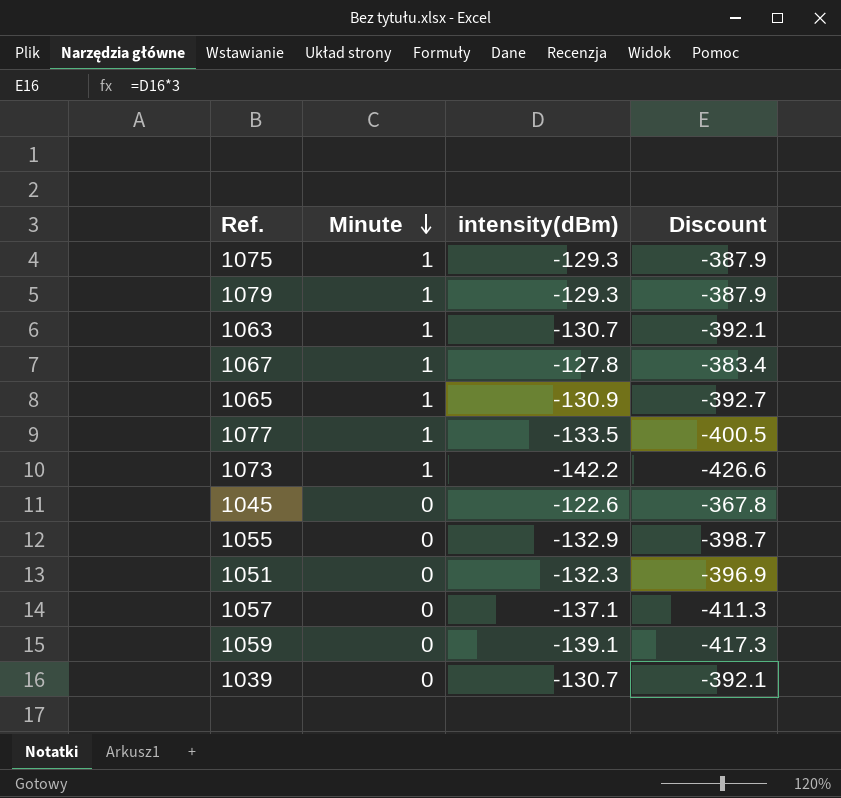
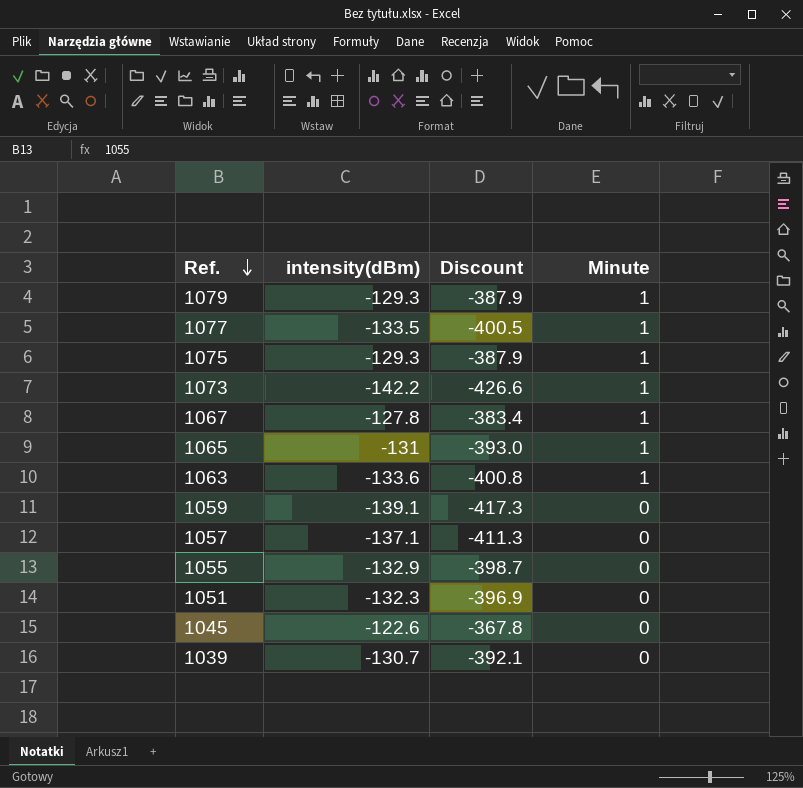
row order: Minute descending -> Ref. descending
column Minute | position: 2 -> 4
1065 | intensity(dBm): -130.9 -> -131
1065 | Discount: -392.7 -> -393.0
1063 | intensity(dBm): -130.7 -> -133.6
1063 | Discount: -392.1 -> -400.8

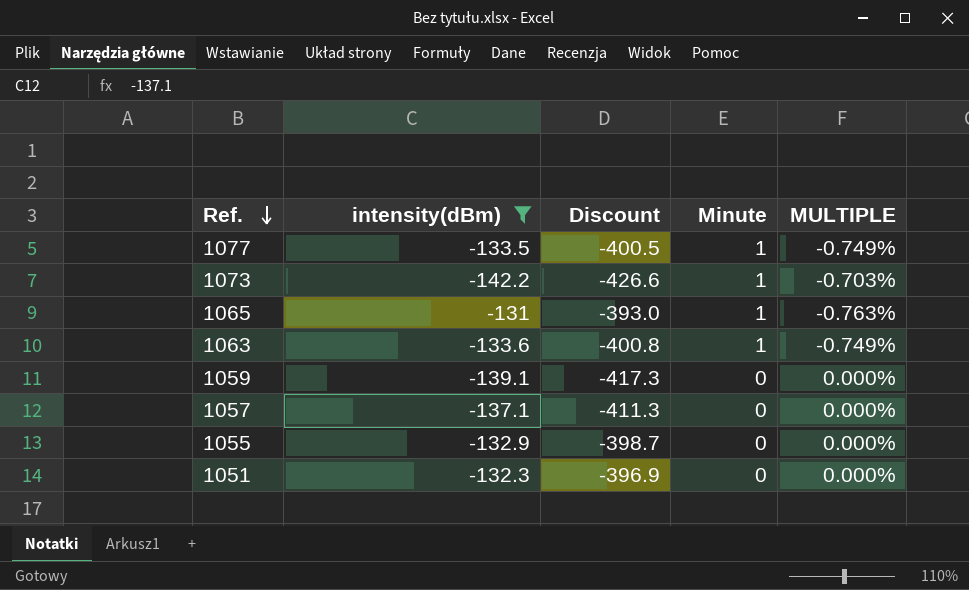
filter: none -> intensity(dBm) <= -131
column MULTIPLE | formula: none -> [Minute] / [intensity(dBm)]

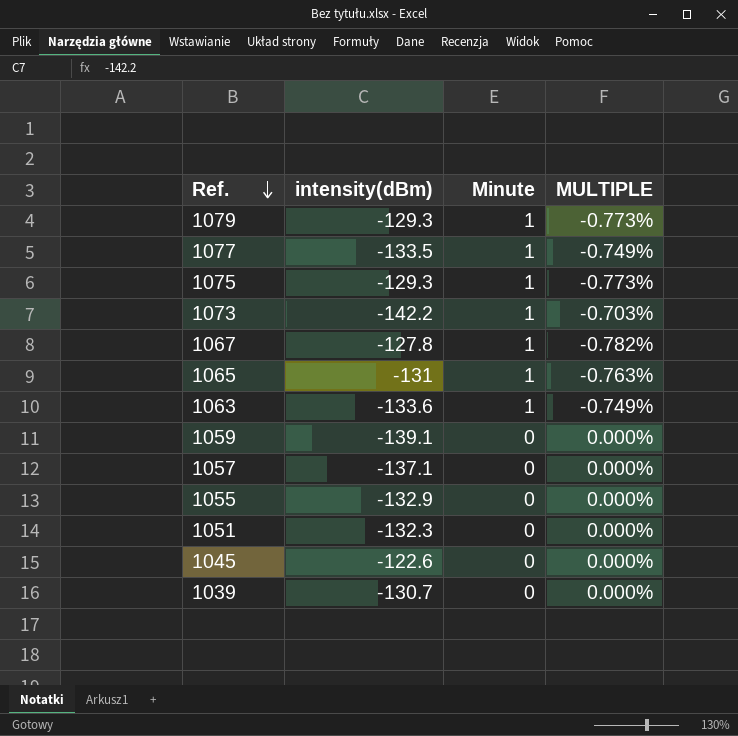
filter: intensity(dBm) <= -131 -> none
column Discount | formula: [intensity(dBm)] * 3 -> none

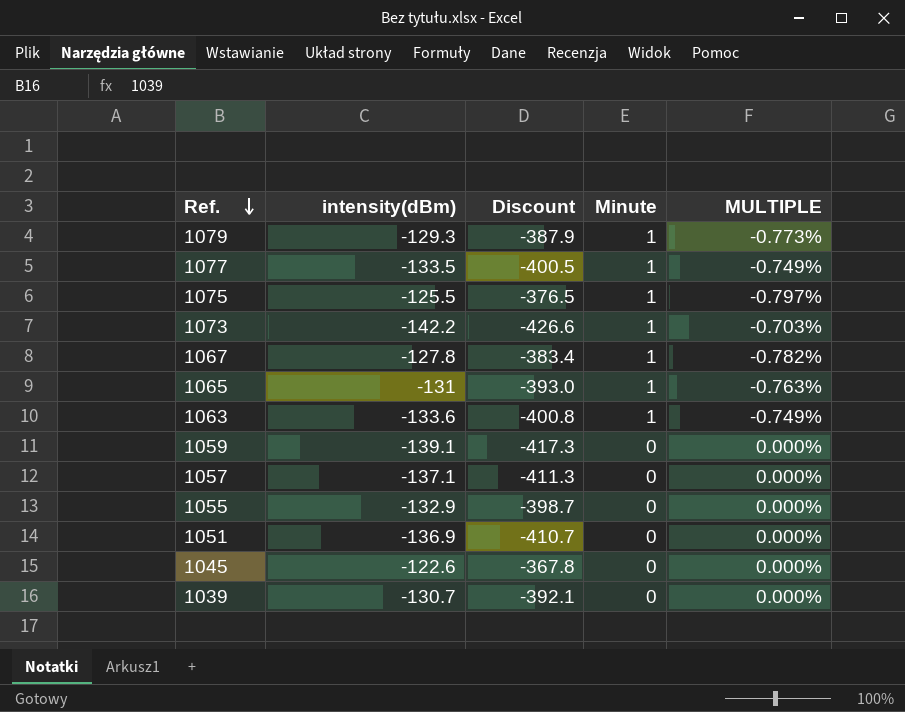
column Discount | formula: none -> [intensity(dBm)] * 3
1075 | intensity(dBm): -129.3 -> -125.5
1075 | MULTIPLE: -0.773% -> -0.797%
1051 | intensity(dBm): -132.3 -> -136.9

